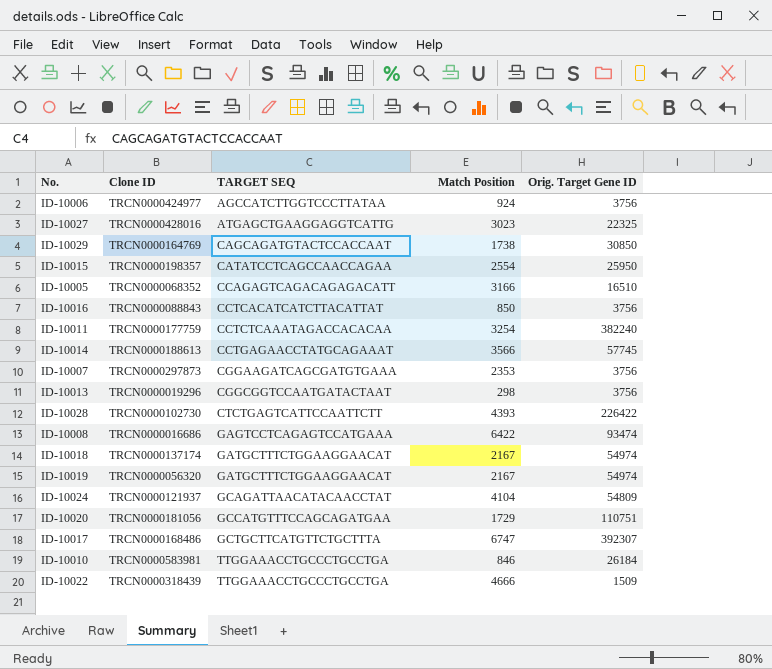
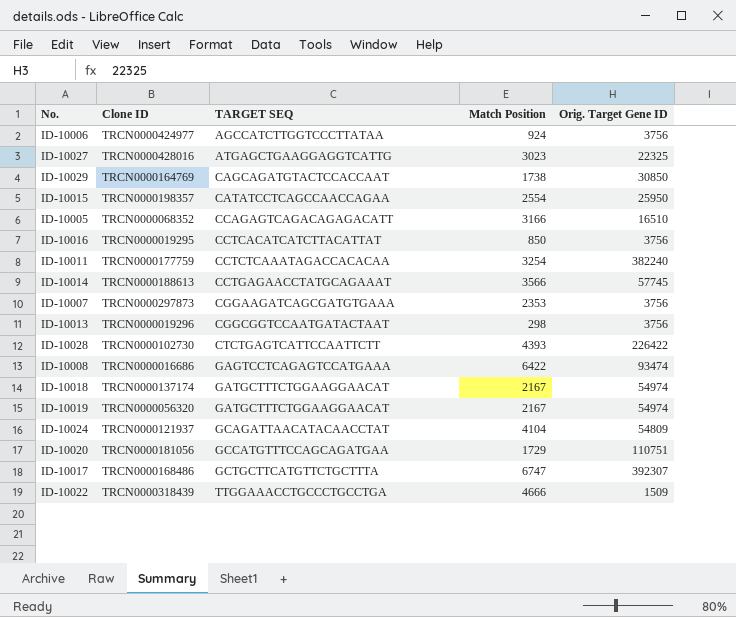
row ID-10010: TRCN0000583981 | TTGGAAACCTGCCCTGCCTGA | 846 | 26184 -> none
ID-10016 | Clone ID: TRCN0000088843 -> TRCN0000019295

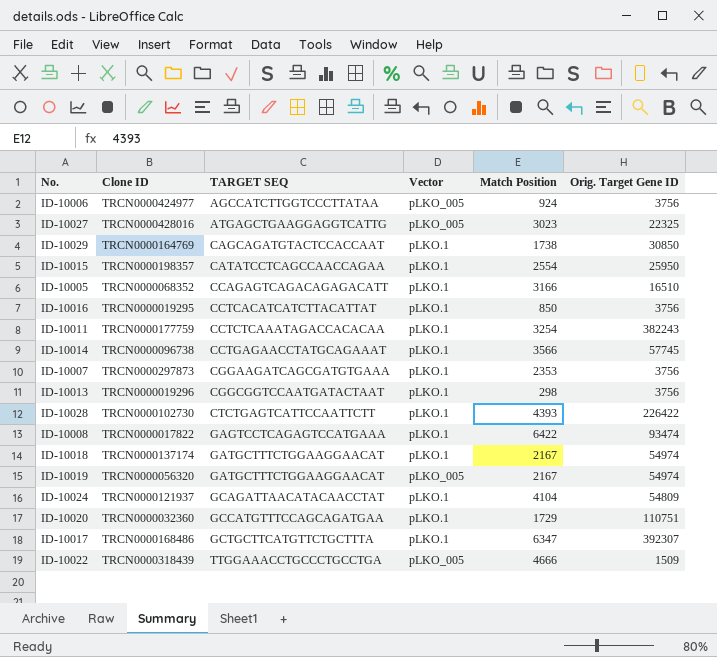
column Vector | position: none -> 4
ID-10011 | Orig. Target Gene ID: 382240 -> 382243
ID-10014 | Clone ID: TRCN0000188613 -> TRCN0000096738
ID-10008 | Clone ID: TRCN0000016686 -> TRCN0000017822
ID-10020 | Clone ID: TRCN0000181056 -> TRCN0000032360
ID-10017 | Match Position: 6747 -> 6347

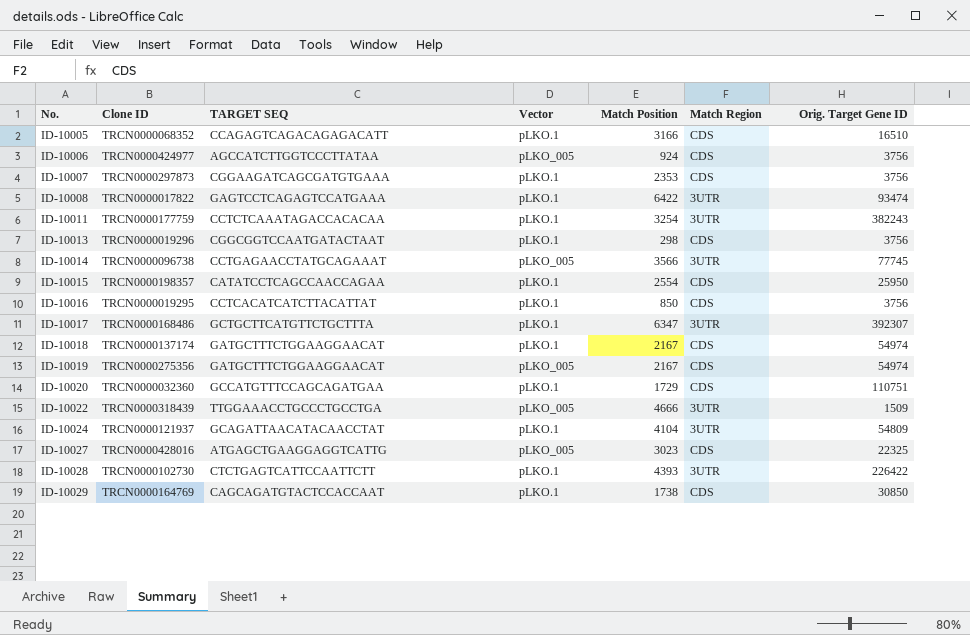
row order: TARGET SEQ ascending -> No. ascending
column Match Region | position: none -> 6
ID-10014 | Vector: pLKO.1 -> pLKO_005
ID-10014 | Orig. Target Gene ID: 57745 -> 77745
ID-10019 | Clone ID: TRCN0000056320 -> TRCN0000275356

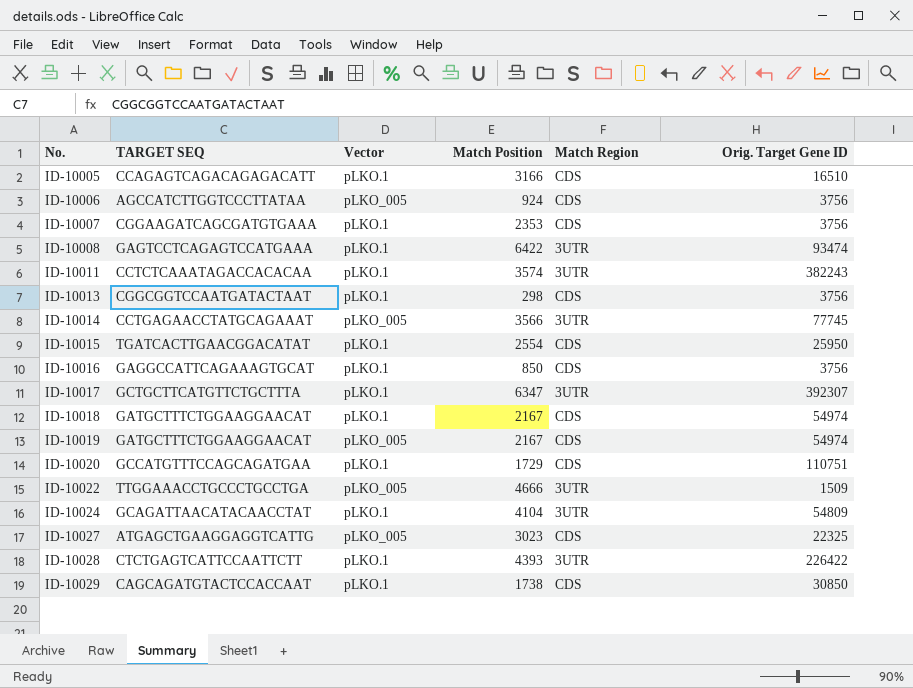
column Clone ID | position: 2 -> none
ID-10011 | Match Position: 3254 -> 3574
ID-10015 | TARGET SEQ: CATATCCTCAGCCAACCAGAA -> TGATCACTTGAACGGACATAT
ID-10016 | TARGET SEQ: CCTCACATCATCTTACATTAT -> GAGGCCATTCAGAAAGTGCAT

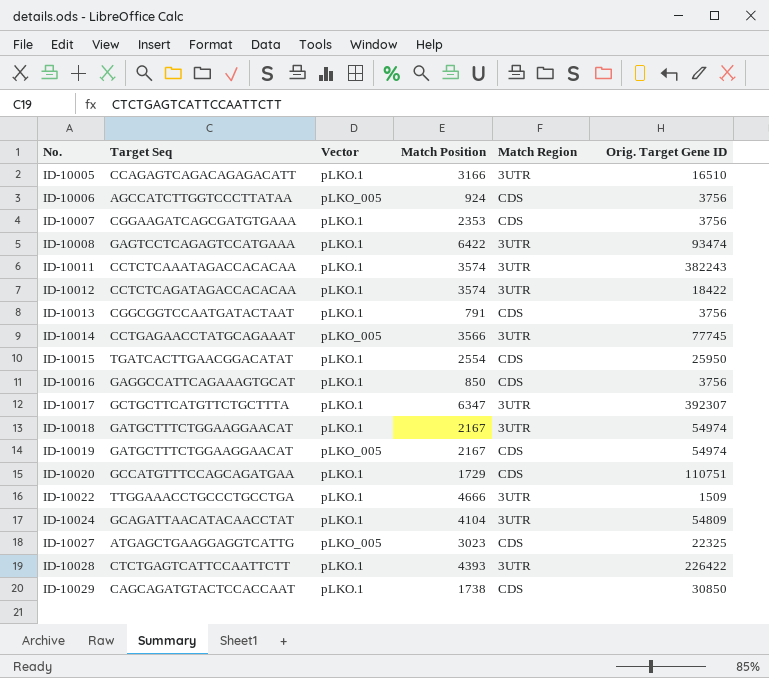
column name: TARGET SEQ -> Target Seq
ID-10005 | Match Region: CDS -> 3UTR
row ID-10012: none -> CCTCTCAGATAGACCACACAA | pLKO.1 | 3574 | 3UTR | 18422
ID-10013 | Match Position: 298 -> 791
ID-10018 | Match Region: CDS -> 3UTR
ID-10022 | Vector: pLKO_005 -> pLKO.1

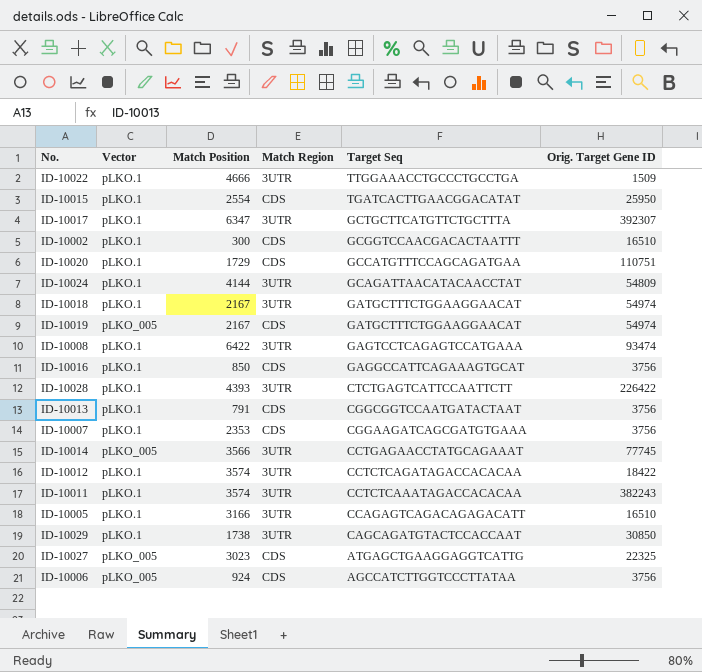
row order: No. ascending -> Target Seq descending
column Target Seq | position: 2 -> 5
row ID-10002: none -> pLKO.1 | 300 | CDS | GCGGTCCAACGACACTAATTT | 16510
ID-10024 | Match Position: 4104 -> 4144
ID-10029 | Match Region: CDS -> 3UTR

